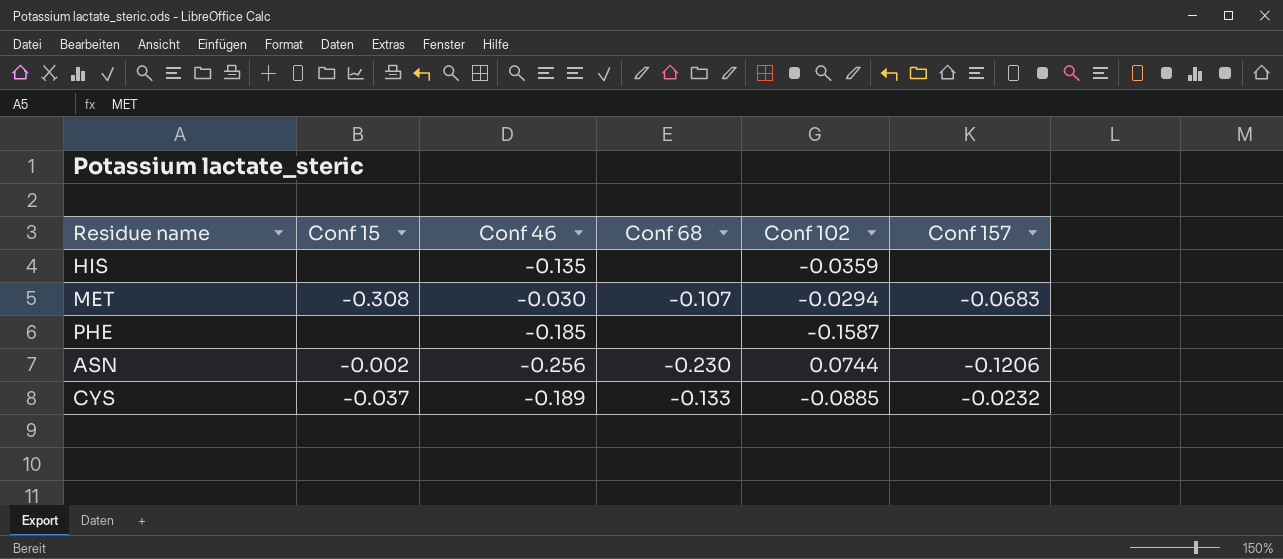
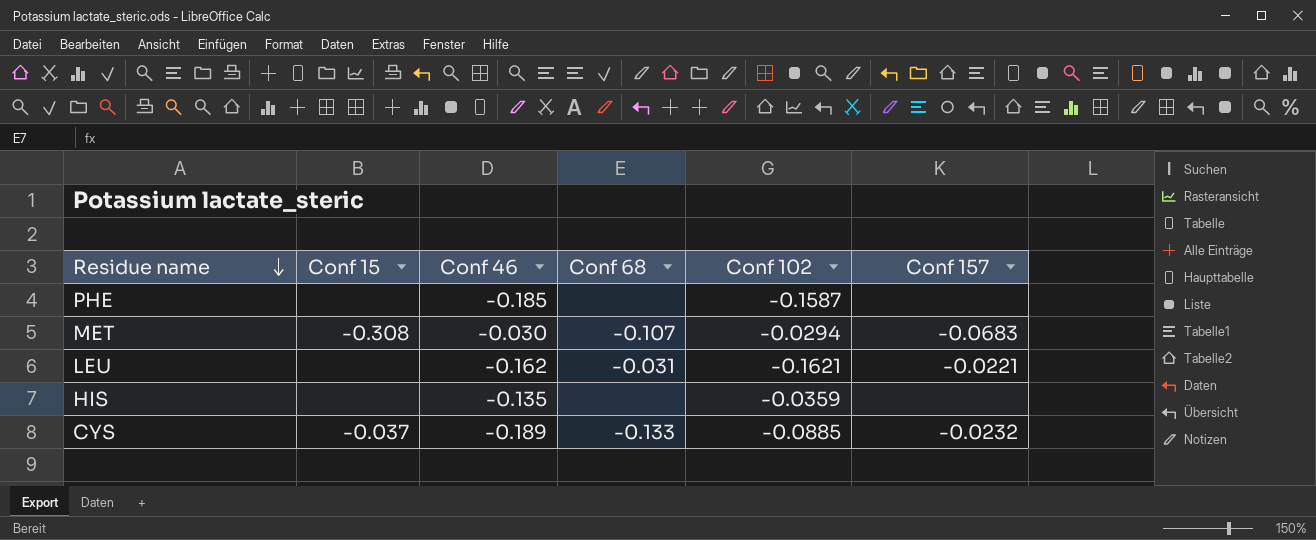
row order: none -> Residue name descending
row ASN: -0.002 | -0.256 | -0.230 | 0.0744 | -0.1206 -> none
row LEU: none -> none | -0.162 | -0.031 | -0.1621 | -0.0221

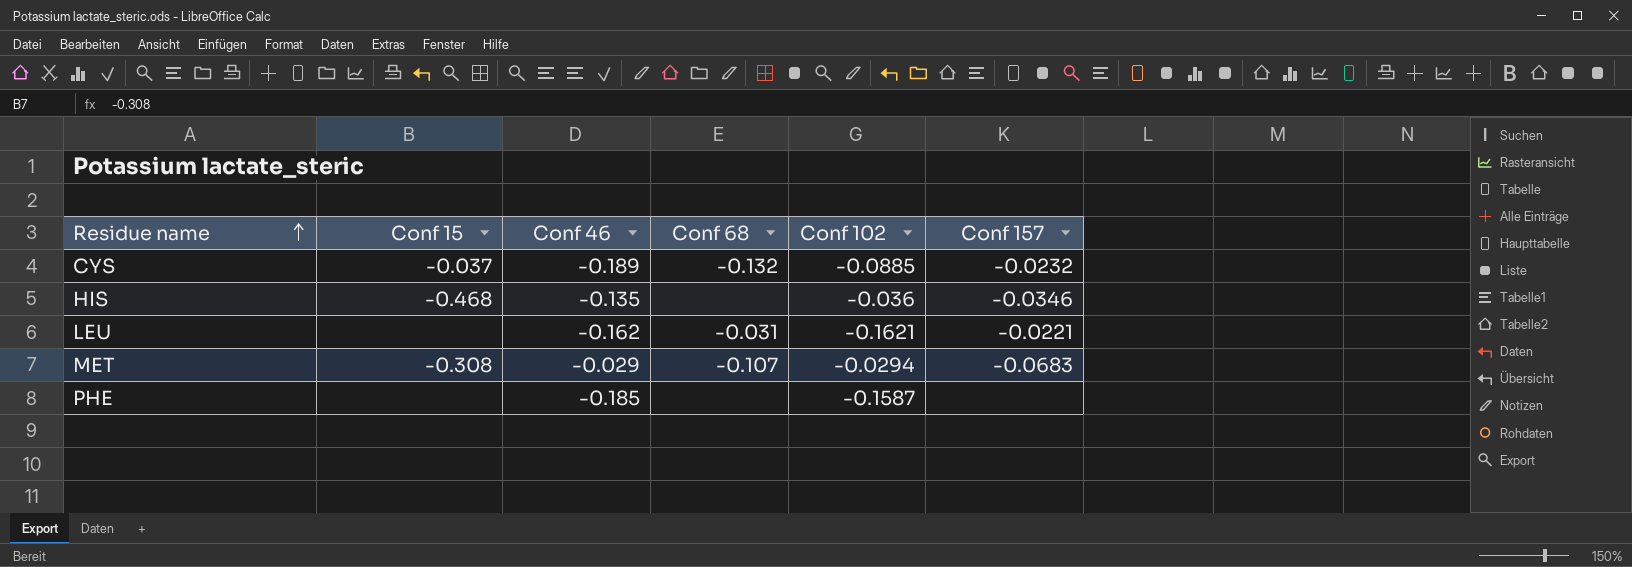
row order: Residue name descending -> Residue name ascending
CYS | Conf 68: -0.133 -> -0.132
HIS | Conf 15: none -> -0.468
HIS | Conf 102: -0.0359 -> -0.036
HIS | Conf 157: none -> -0.0346
MET | Conf 46: -0.030 -> -0.029

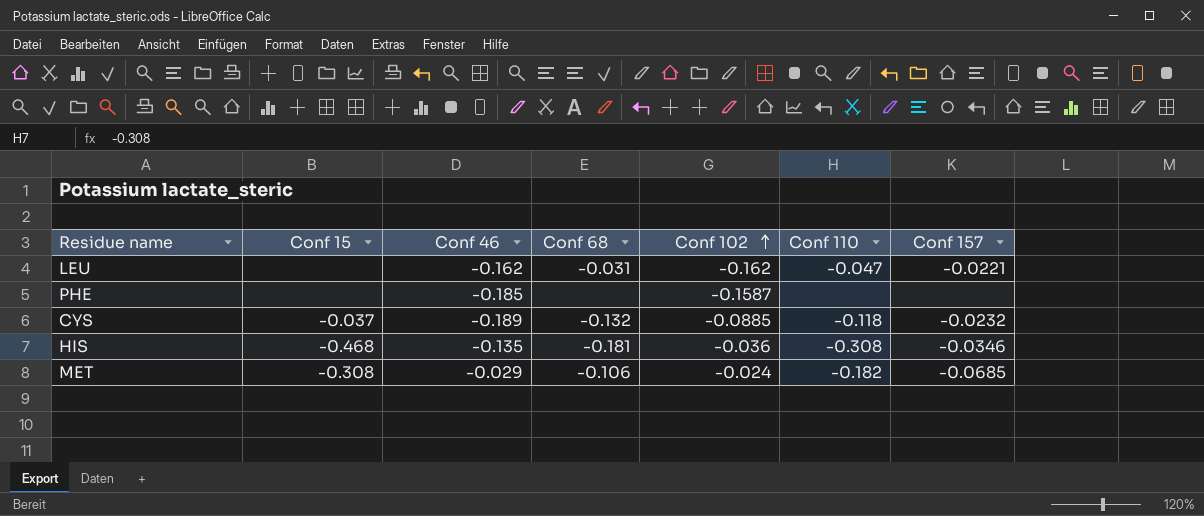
row order: Residue name ascending -> Conf 102 ascending
column Conf 110 | position: none -> 6
LEU | Conf 102: -0.1621 -> -0.162
HIS | Conf 68: none -> -0.181
MET | Conf 68: -0.107 -> -0.106
MET | Conf 102: -0.0294 -> -0.024
MET | Conf 157: -0.0683 -> -0.0685

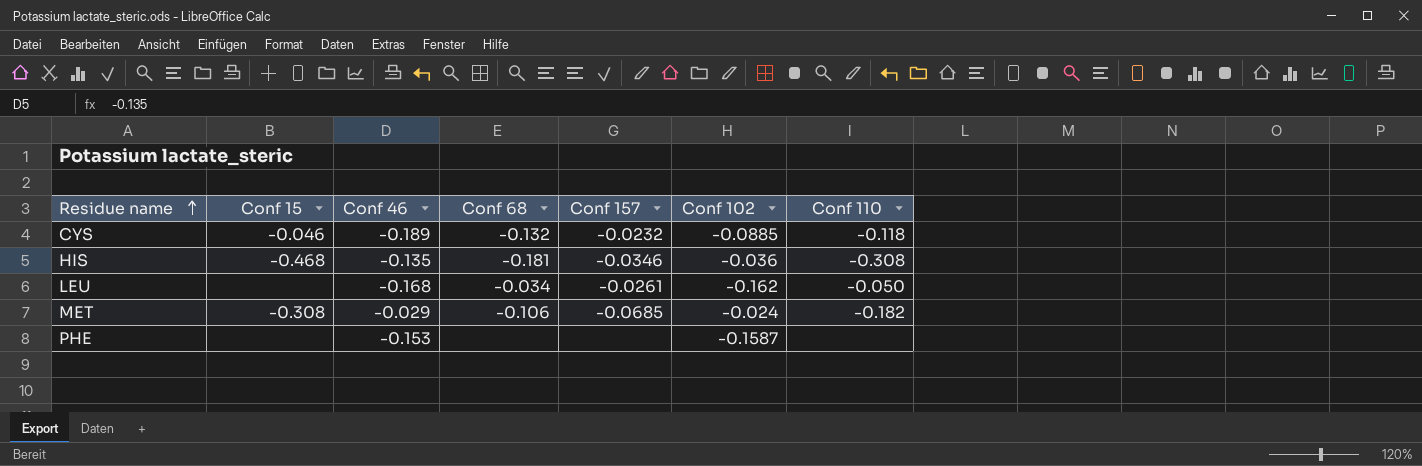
row order: Conf 102 ascending -> Residue name ascending
column Conf 157 | position: 7 -> 5
CYS | Conf 15: -0.037 -> -0.046
LEU | Conf 46: -0.162 -> -0.168
LEU | Conf 68: -0.031 -> -0.034
LEU | Conf 157: -0.0221 -> -0.0261
LEU | Conf 110: -0.047 -> -0.050
PHE | Conf 46: -0.185 -> -0.153

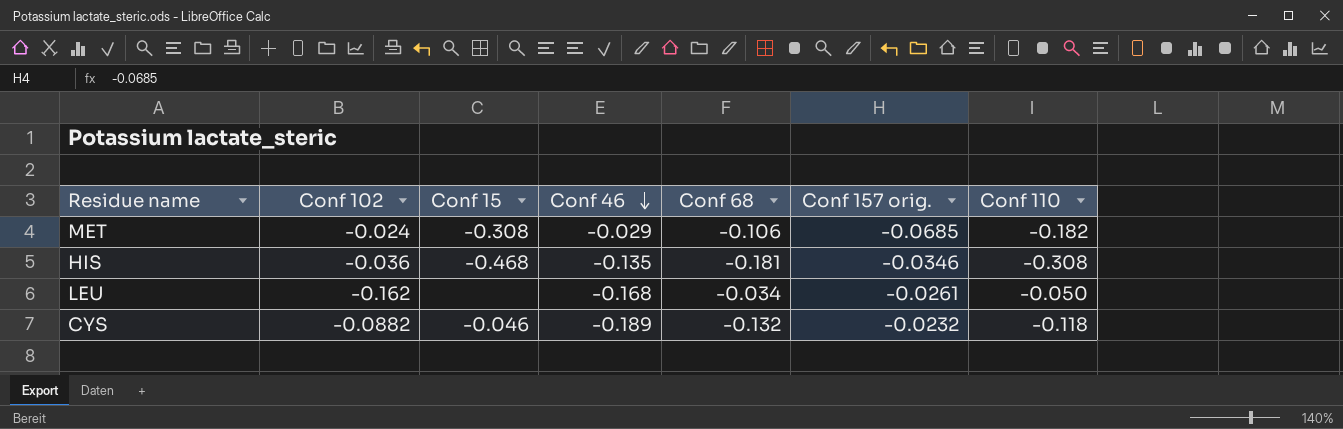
row order: Residue name ascending -> Conf 46 descending
column Conf 102 | position: 6 -> 2
column name: Conf 157 -> Conf 157 orig.
row PHE: none | -0.153 | none | none | -0.1587 | none -> none
CYS | Conf 102: -0.0885 -> -0.0882

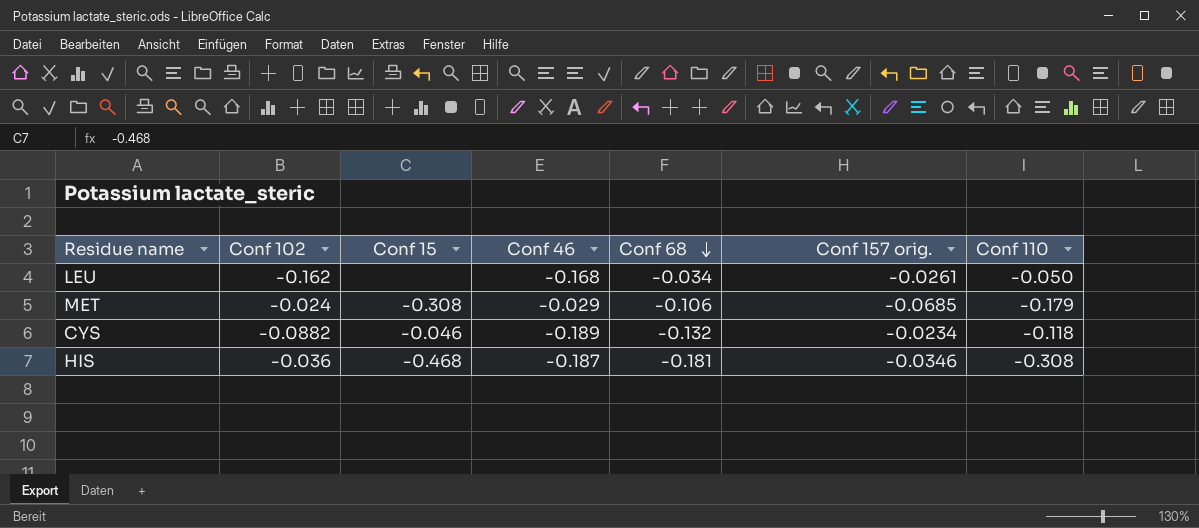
row order: Conf 46 descending -> Conf 68 descending
MET | Conf 110: -0.182 -> -0.179
CYS | Conf 157 orig.: -0.0232 -> -0.0234
HIS | Conf 46: -0.135 -> -0.187

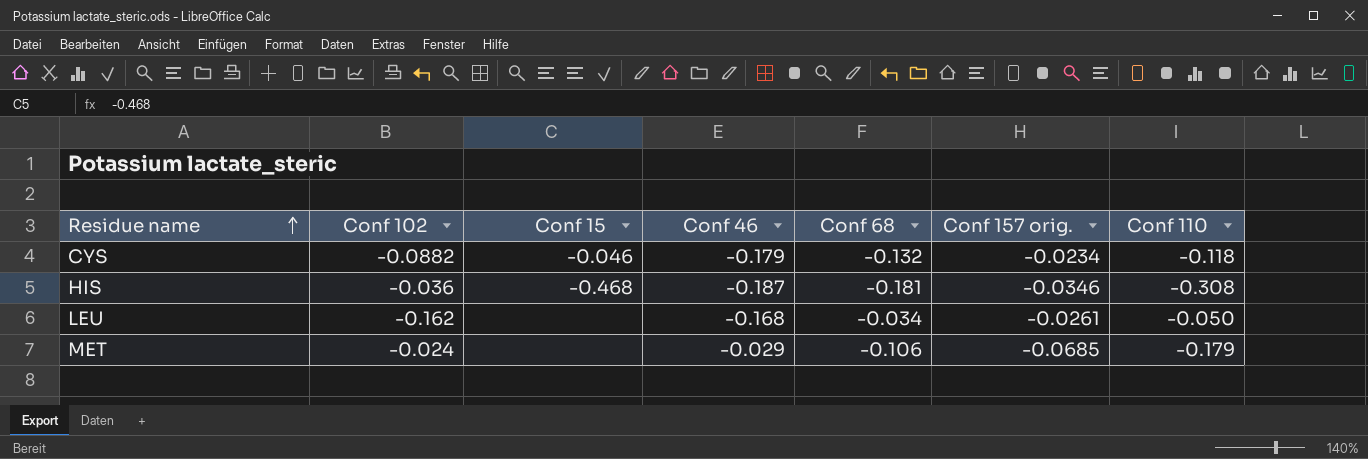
row order: Conf 68 descending -> Residue name ascending
CYS | Conf 46: -0.189 -> -0.179
MET | Conf 15: -0.308 -> none

